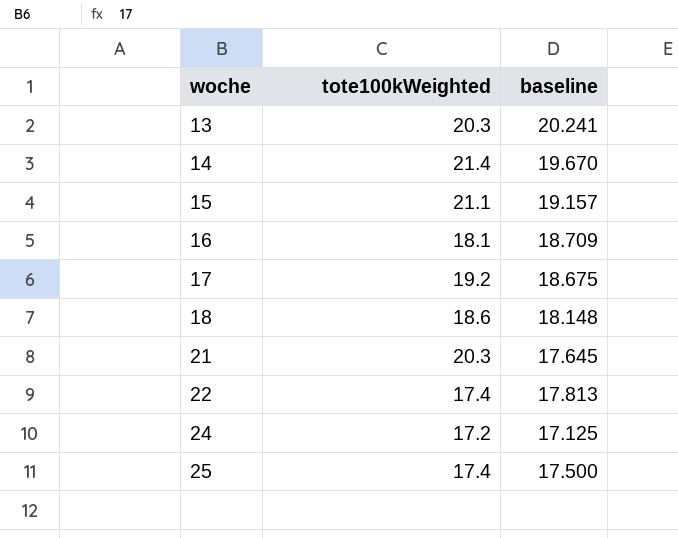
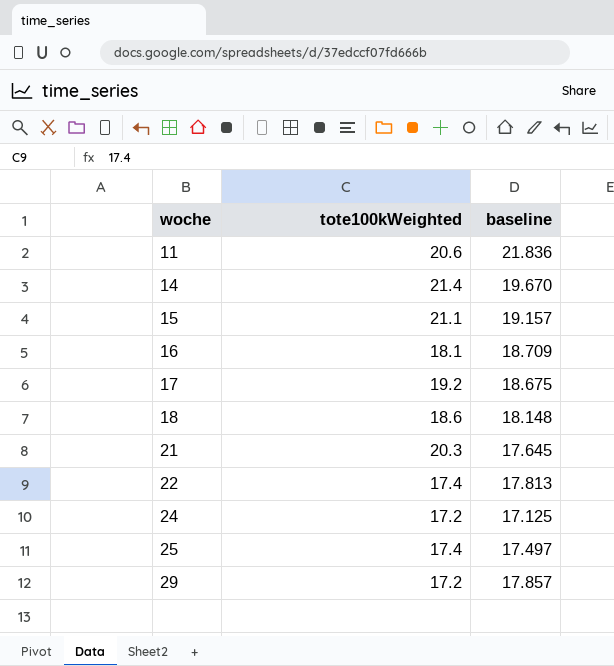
row 13: 20.3 | 20.241 -> none
row 11: none -> 20.6 | 21.836
25 | baseline: 17.500 -> 17.497
row 29: none -> 17.2 | 17.857

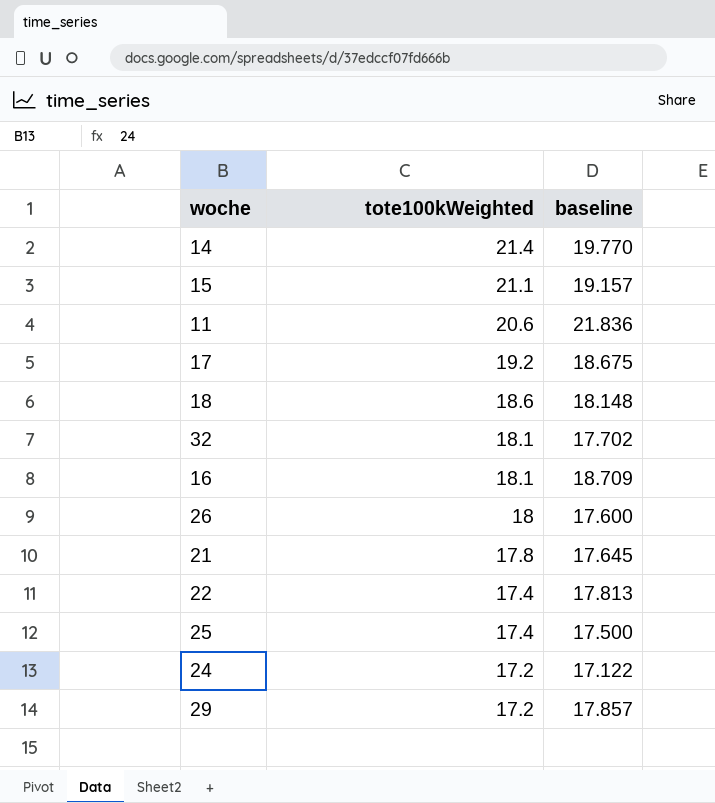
row order: woche ascending -> tote100kWeighted descending
14 | baseline: 19.670 -> 19.770
row 32: none -> 18.1 | 17.702
row 26: none -> 18 | 17.600
21 | tote100kWeighted: 20.3 -> 17.8
25 | baseline: 17.497 -> 17.500
24 | baseline: 17.125 -> 17.122

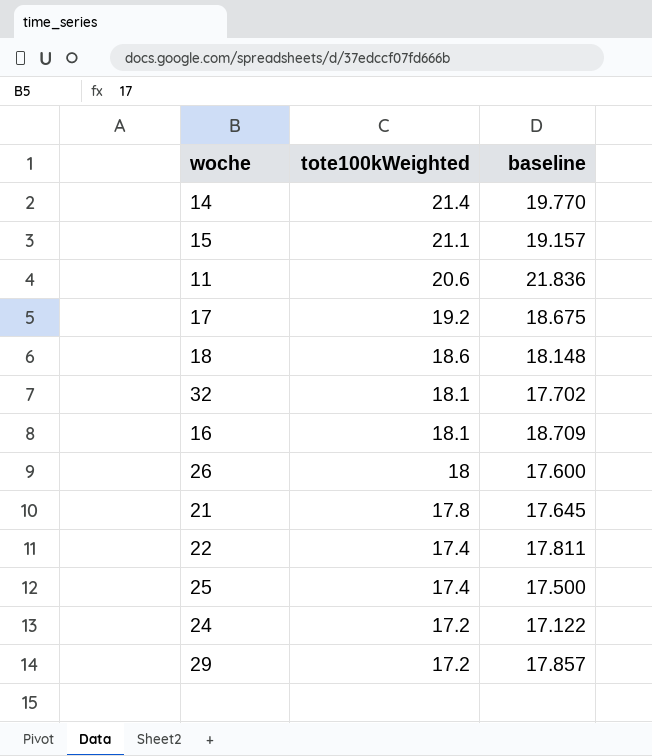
22 | baseline: 17.813 -> 17.811

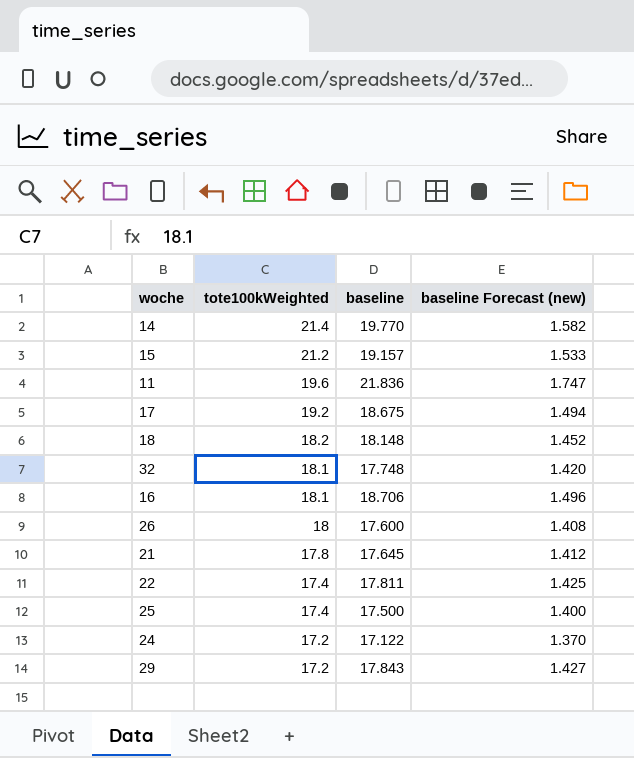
column baseline Forecast (new) | formula: none -> [baseline] * 0.08
15 | tote100kWeighted: 21.1 -> 21.2
11 | tote100kWeighted: 20.6 -> 19.6
18 | tote100kWeighted: 18.6 -> 18.2
32 | baseline: 17.702 -> 17.748
16 | baseline: 18.709 -> 18.706
29 | baseline: 17.857 -> 17.843

